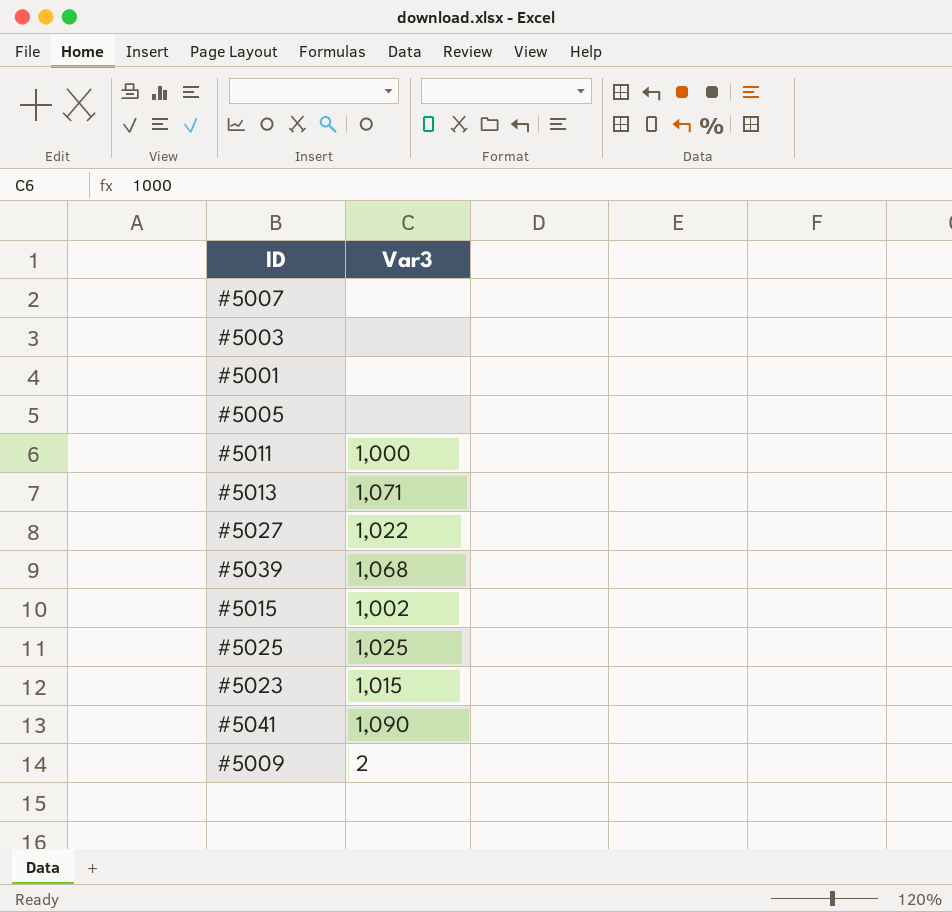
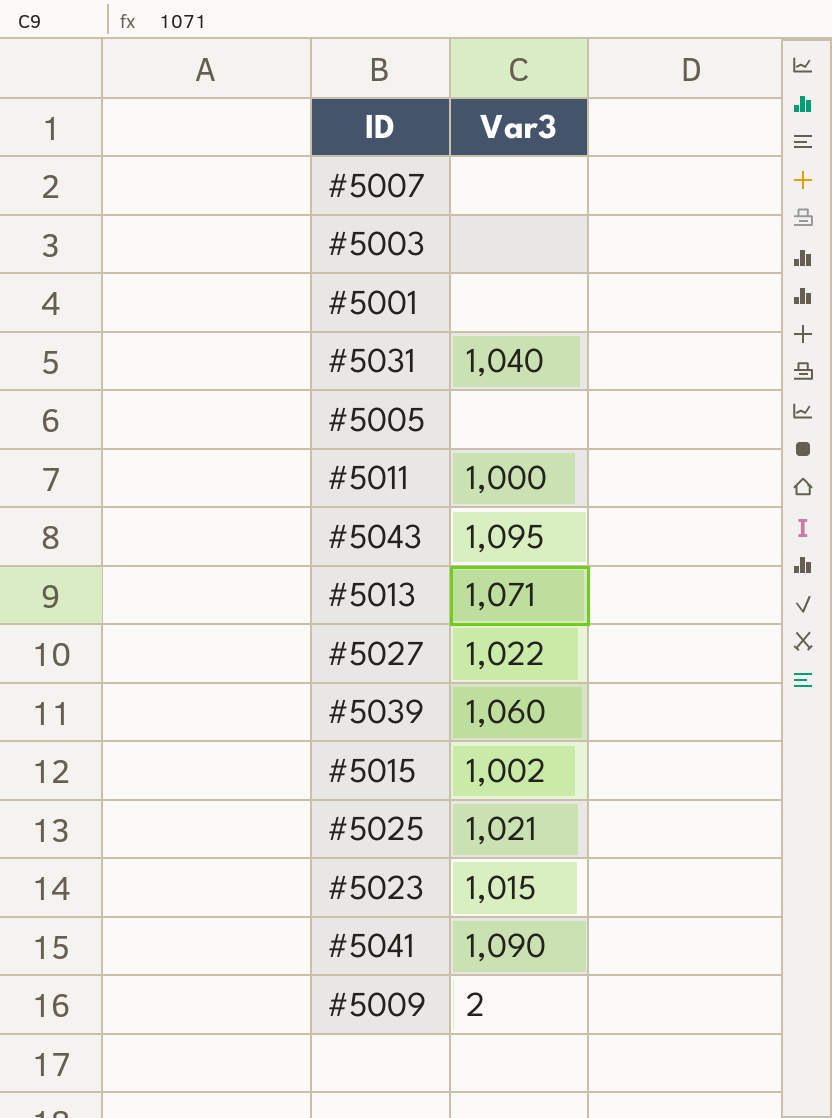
row #5031: none -> 1,040
row #5043: none -> 1,095
#5039 | Var3: 1,068 -> 1,060
#5025 | Var3: 1,025 -> 1,021

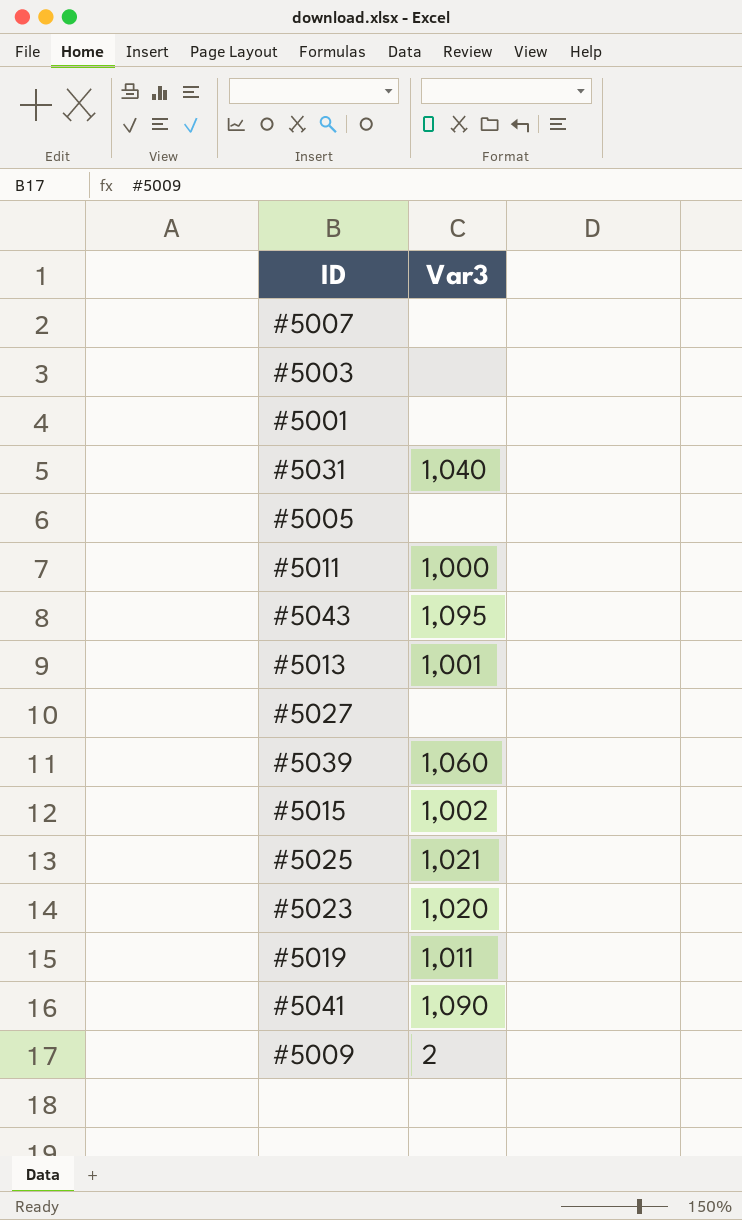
#5013 | Var3: 1,071 -> 1,001
#5027 | Var3: 1,022 -> none
#5023 | Var3: 1,015 -> 1,020
row #5019: none -> 1,011

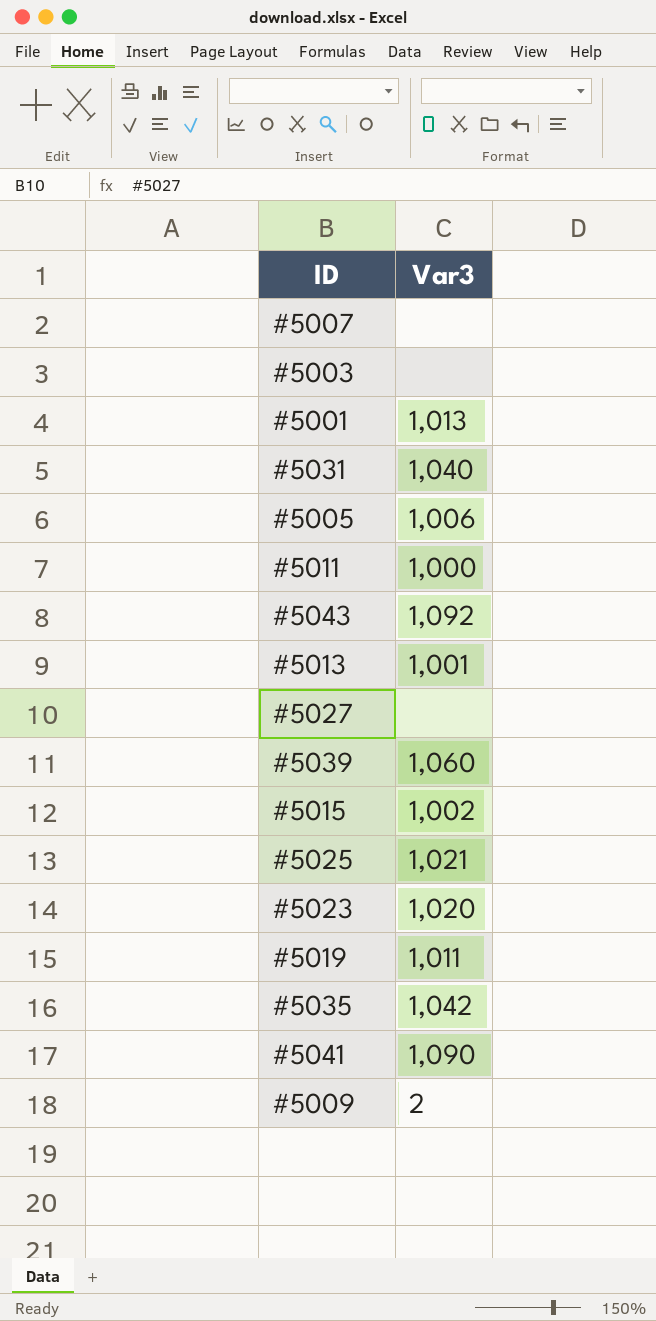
#5001 | Var3: none -> 1,013
#5005 | Var3: none -> 1,006
#5043 | Var3: 1,095 -> 1,092
row #5035: none -> 1,042

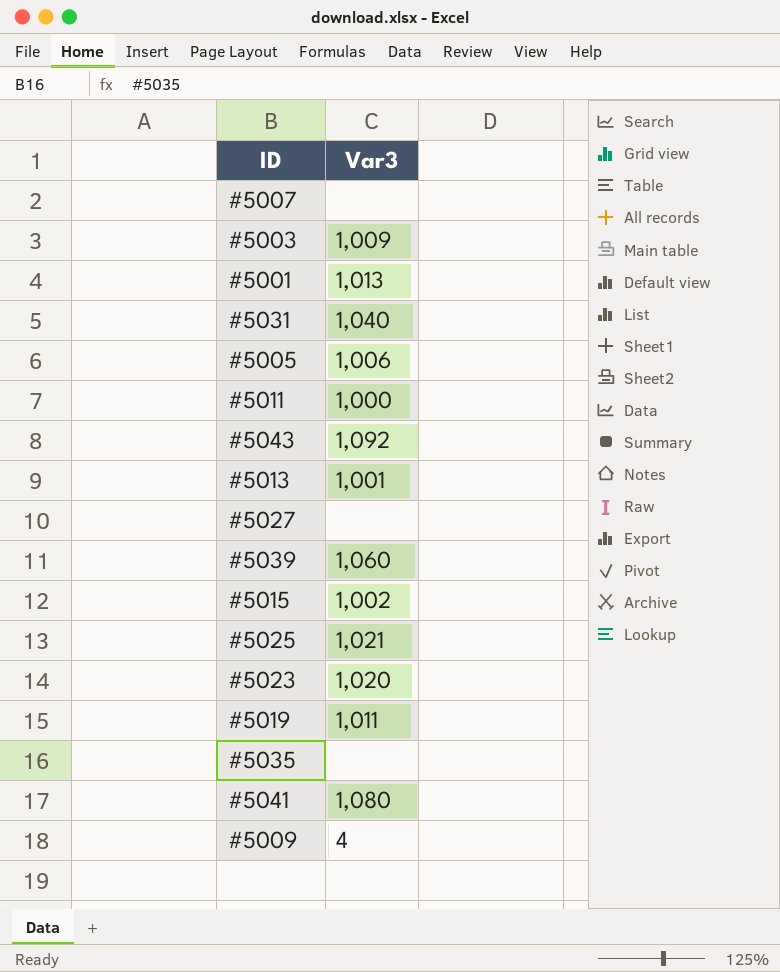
#5003 | Var3: none -> 1,009
#5035 | Var3: 1,042 -> none
#5041 | Var3: 1,090 -> 1,080
#5009 | Var3: 2 -> 4

